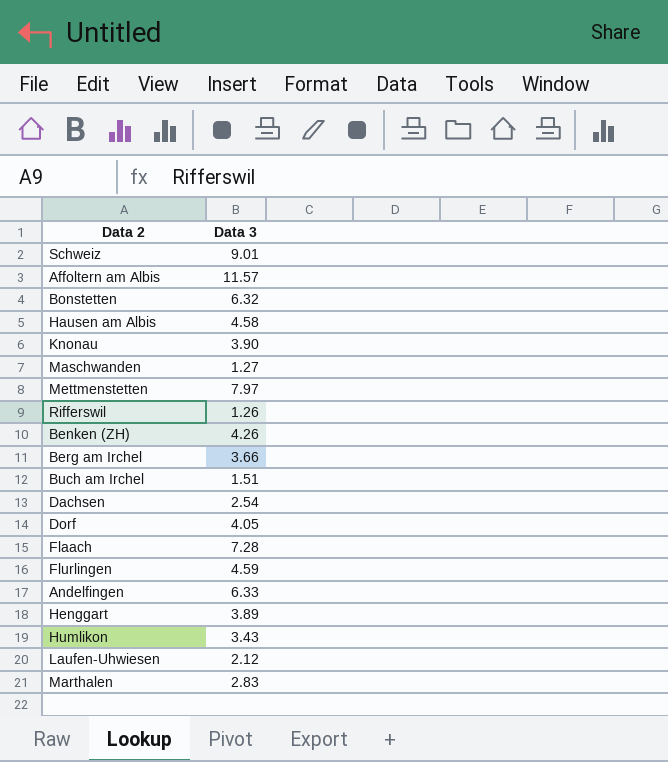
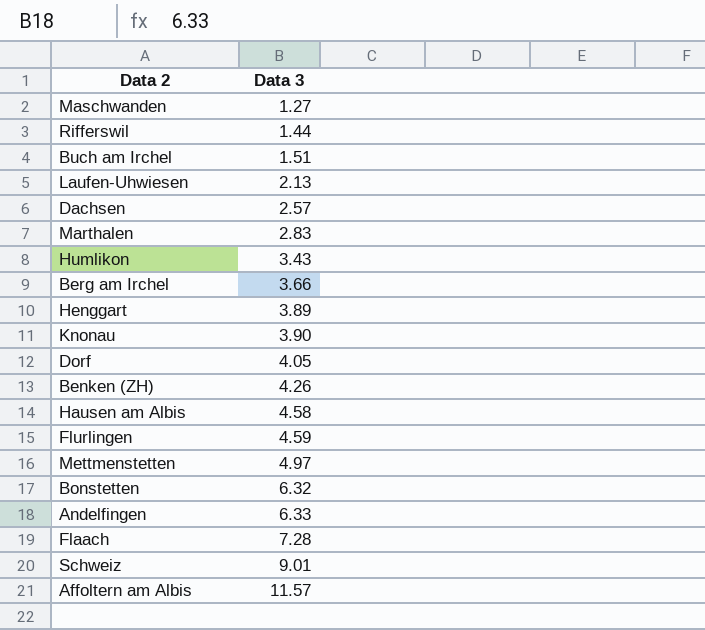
row order: none -> Data 3 ascending
Rifferswil | Data 3: 1.26 -> 1.44
Laufen-Uhwiesen | Data 3: 2.12 -> 2.13
Dachsen | Data 3: 2.54 -> 2.57
Mettmenstetten | Data 3: 7.97 -> 4.97

